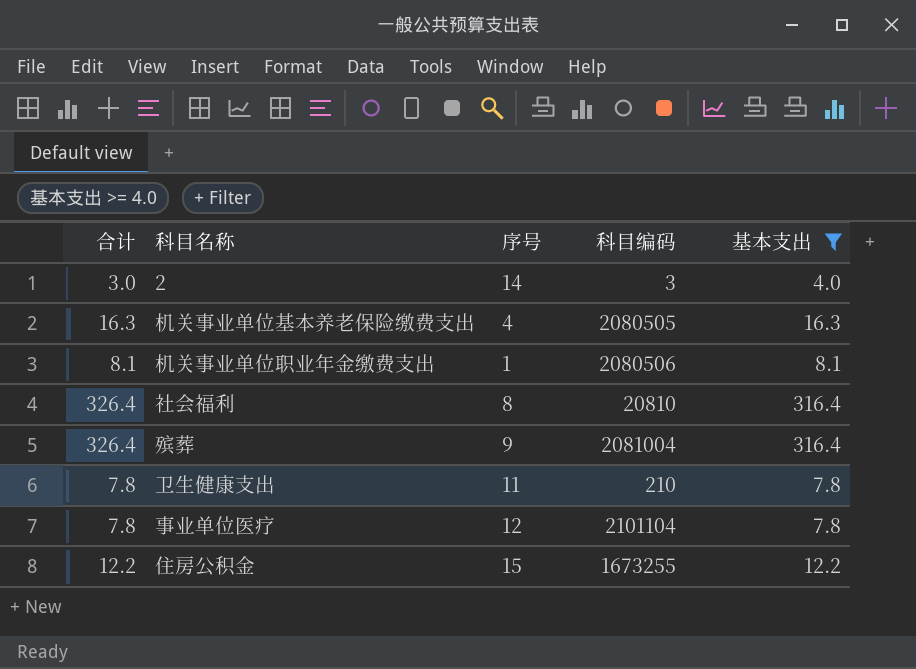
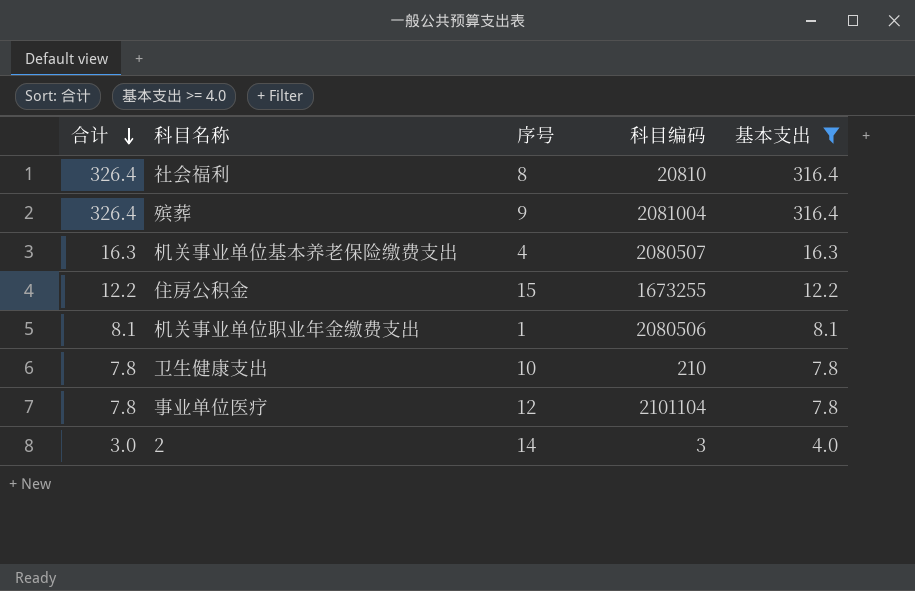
row order: none -> 合计 descending
机关事业单位基本养老保险缴费支出 | 科目编码: 2080505 -> 2080507
卫生健康支出 | 序号: 11 -> 10

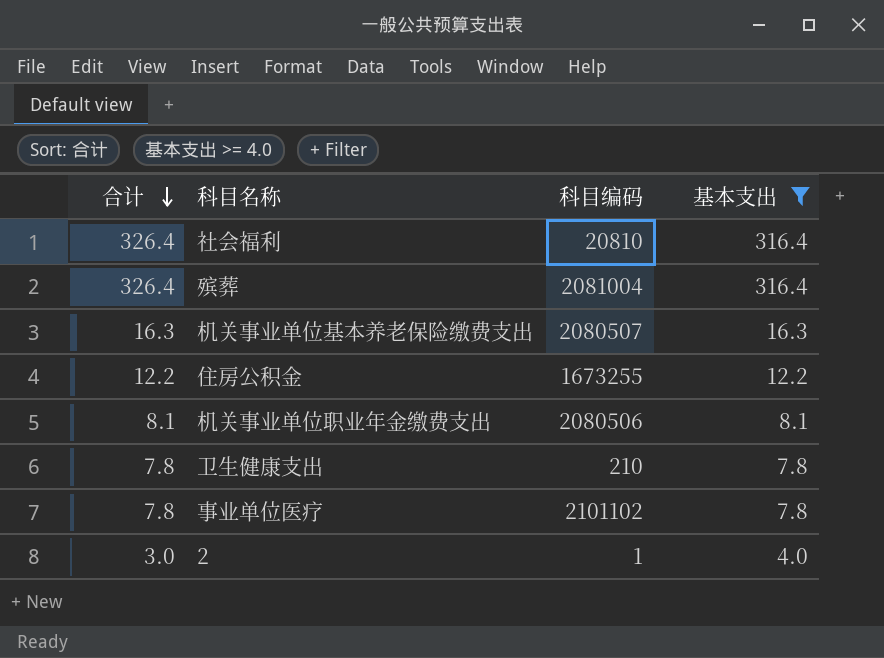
column 序号 | position: 3 -> none
事业单位医疗 | 科目编码: 2101104 -> 2101102
2 | 科目编码: 3 -> 1

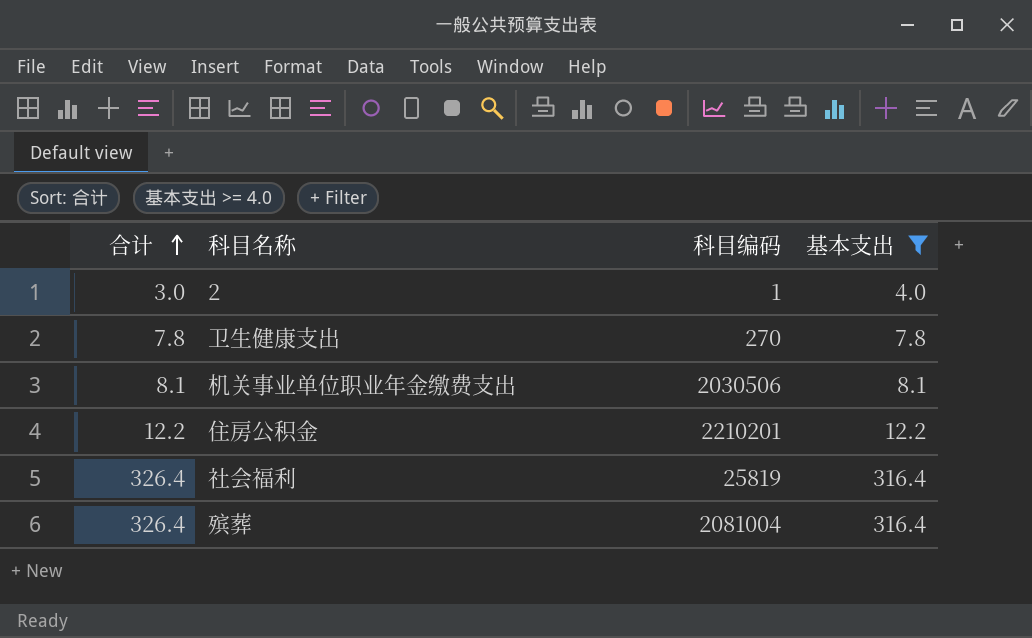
row order: 合计 descending -> 合计 ascending
row 机关事业单位基本养老保险缴费支出: 16.3 | 2080507 | 16.3 -> none
row 事业单位医疗: 7.8 | 2101102 | 7.8 -> none
卫生健康支出 | 科目编码: 210 -> 270
机关事业单位职业年金缴费支出 | 科目编码: 2080506 -> 2030506
住房公积金 | 科目编码: 1673255 -> 2210201
社会福利 | 科目编码: 20810 -> 25819

